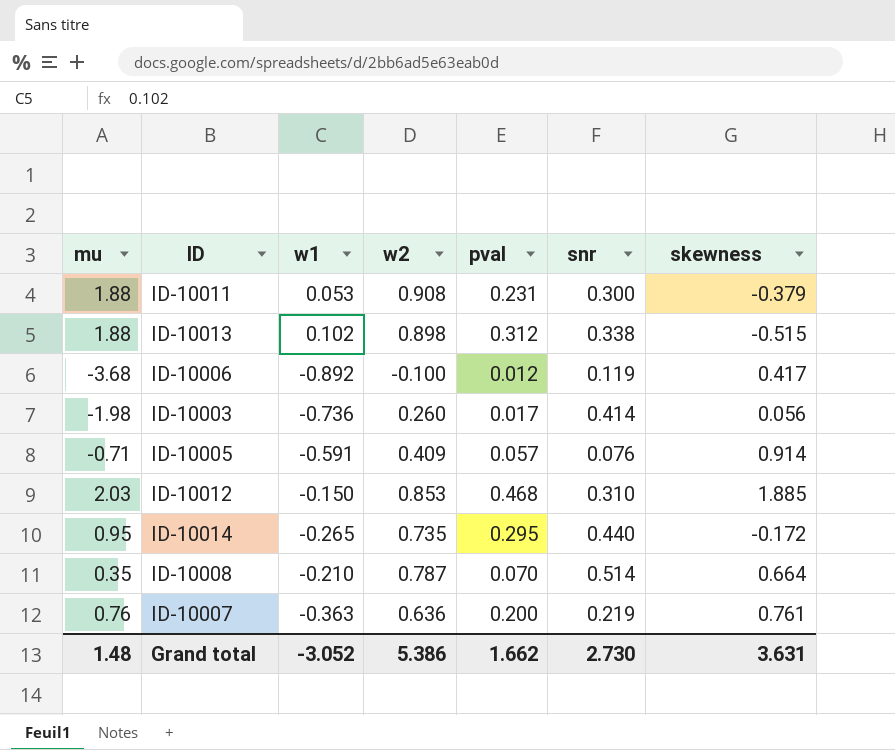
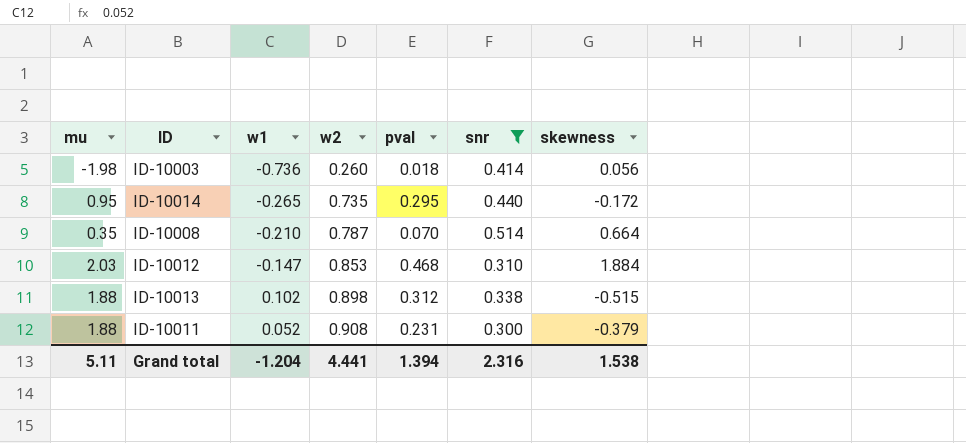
filter: none -> snr >= 0.300
row order: none -> w2 ascending
ID-10003 | pval: 0.017 -> 0.018
ID-10012 | w1: -0.150 -> -0.147
ID-10012 | skewness: 1.885 -> 1.884
ID-10011 | w1: 0.053 -> 0.052
Grand total | mu: 1.48 -> 5.11
Grand total | w1: -3.052 -> -1.204
Grand total | w2: 5.386 -> 4.441
Grand total | pval: 1.662 -> 1.394
Grand total | snr: 2.730 -> 2.316
Grand total | skewness: 3.631 -> 1.538

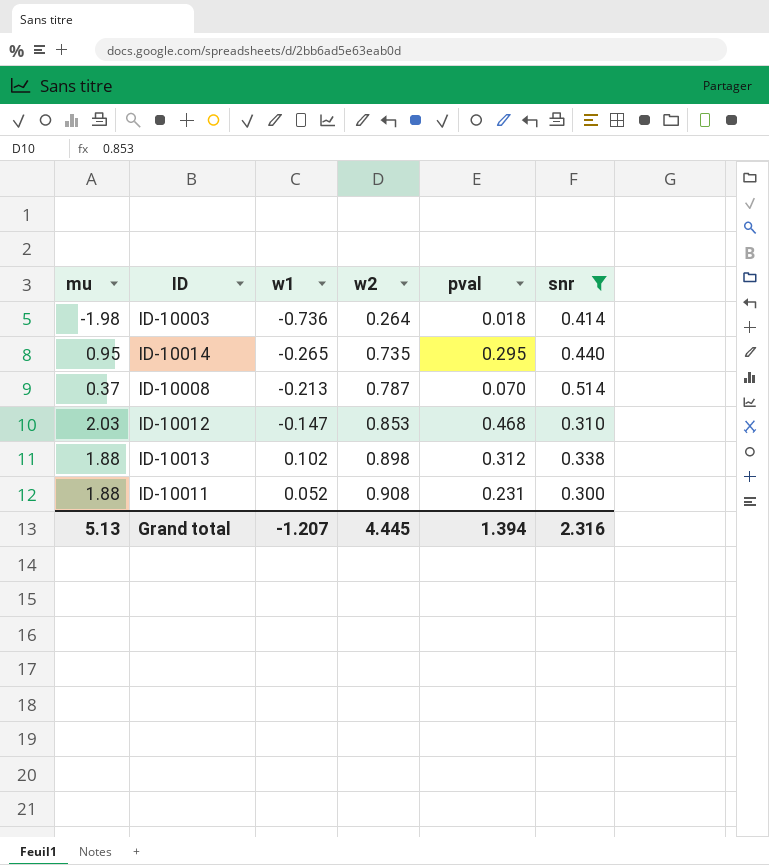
column skewness | position: 7 -> none
ID-10003 | w2: 0.260 -> 0.264
ID-10008 | mu: 0.35 -> 0.37
ID-10008 | w1: -0.210 -> -0.213
Grand total | mu: 5.11 -> 5.13
Grand total | w1: -1.204 -> -1.207
Grand total | w2: 4.441 -> 4.445

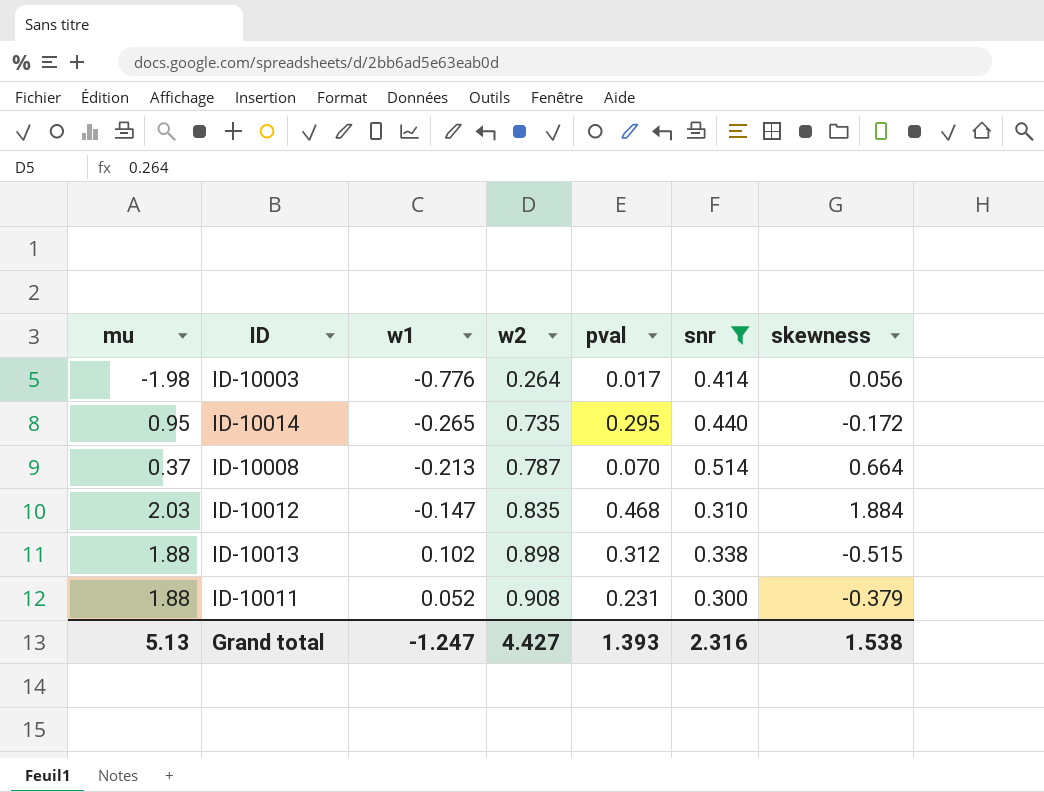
column skewness | position: none -> 7
ID-10003 | w1: -0.736 -> -0.776
ID-10003 | pval: 0.018 -> 0.017
ID-10012 | w2: 0.853 -> 0.835
Grand total | w1: -1.207 -> -1.247
Grand total | w2: 4.445 -> 4.427
Grand total | pval: 1.394 -> 1.393

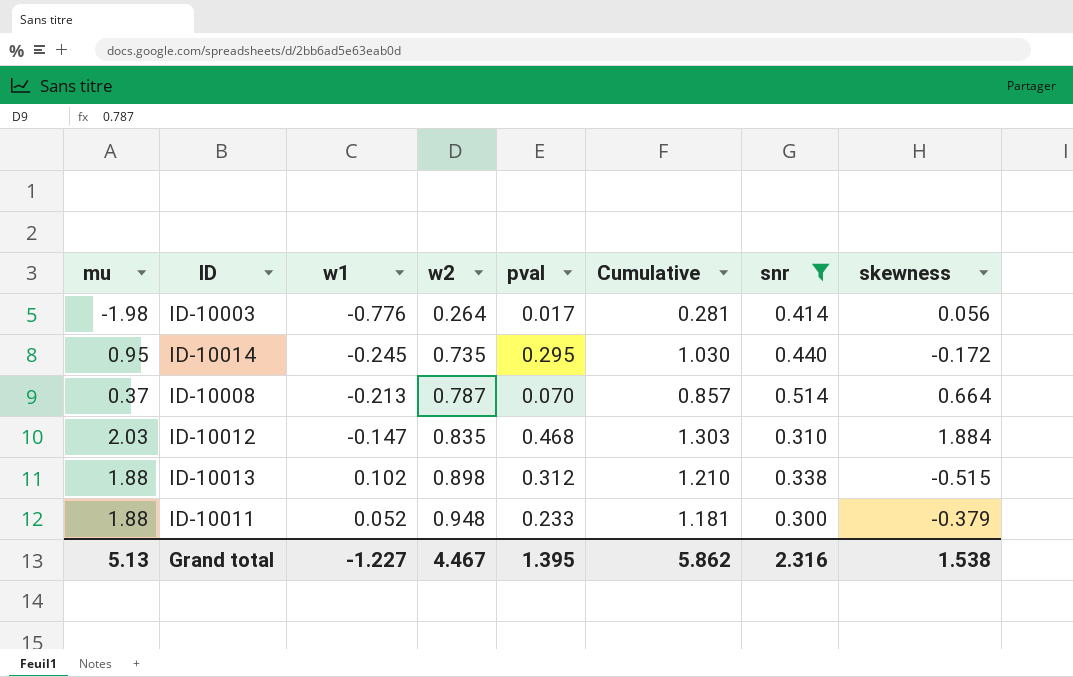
column Cumulative | formula: none -> [w2] + [pval]
ID-10014 | w1: -0.265 -> -0.245
ID-10011 | w2: 0.908 -> 0.948
ID-10011 | pval: 0.231 -> 0.233
Grand total | w1: -1.247 -> -1.227
Grand total | w2: 4.427 -> 4.467
Grand total | pval: 1.393 -> 1.395

